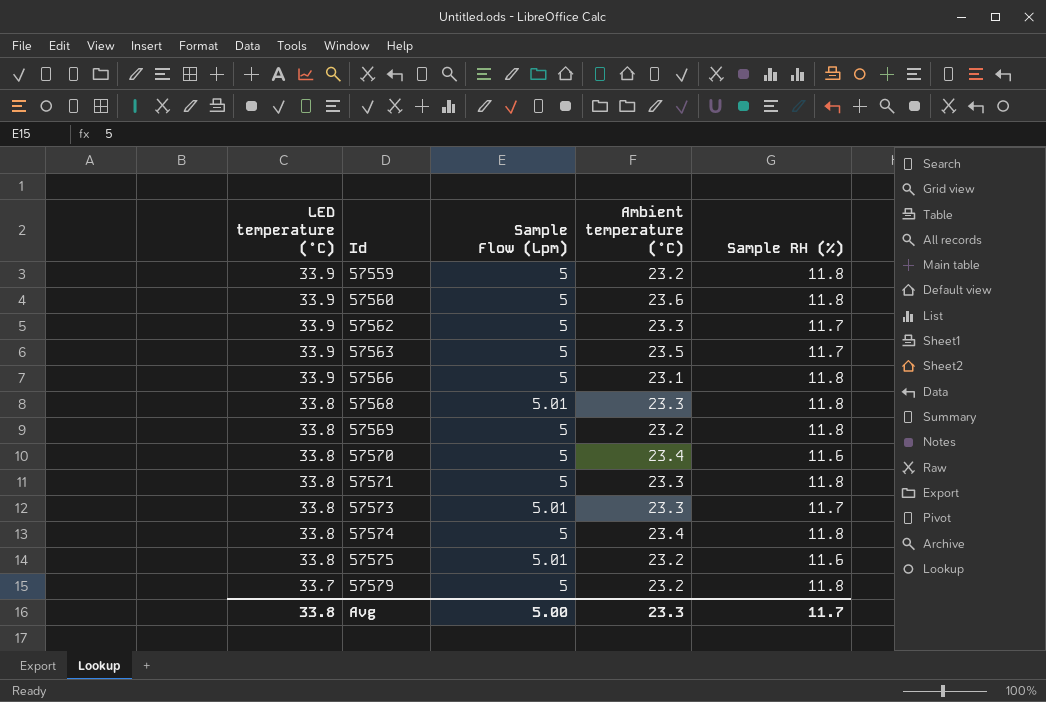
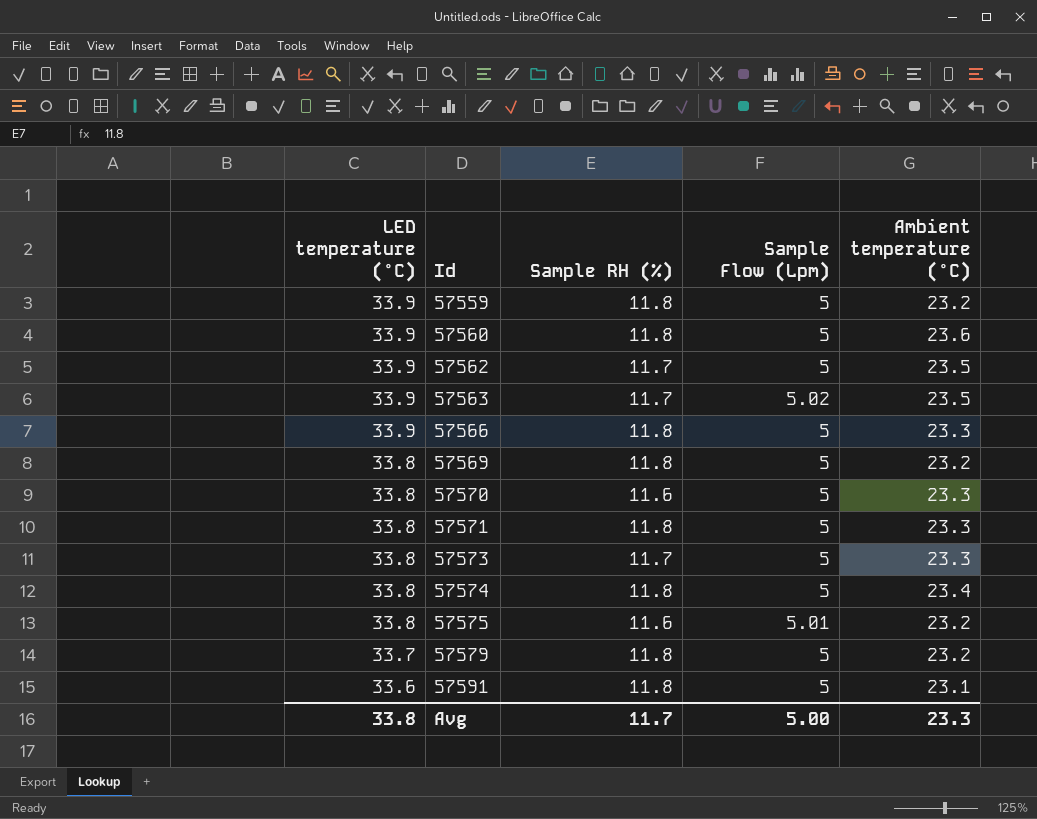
column Sample RH (%) | position: 5 -> 3
row 57568: 33.8 | 5.01 | 23.3 | 11.8 -> none
57562 | Ambient temperature (°C): 23.3 -> 23.5
57563 | Sample Flow (Lpm): 5 -> 5.02
57566 | Ambient temperature (°C): 23.1 -> 23.3
57570 | Ambient temperature (°C): 23.4 -> 23.3
57573 | Sample Flow (Lpm): 5.01 -> 5
row 57591: none -> 33.6 | 11.8 | 5 | 23.1

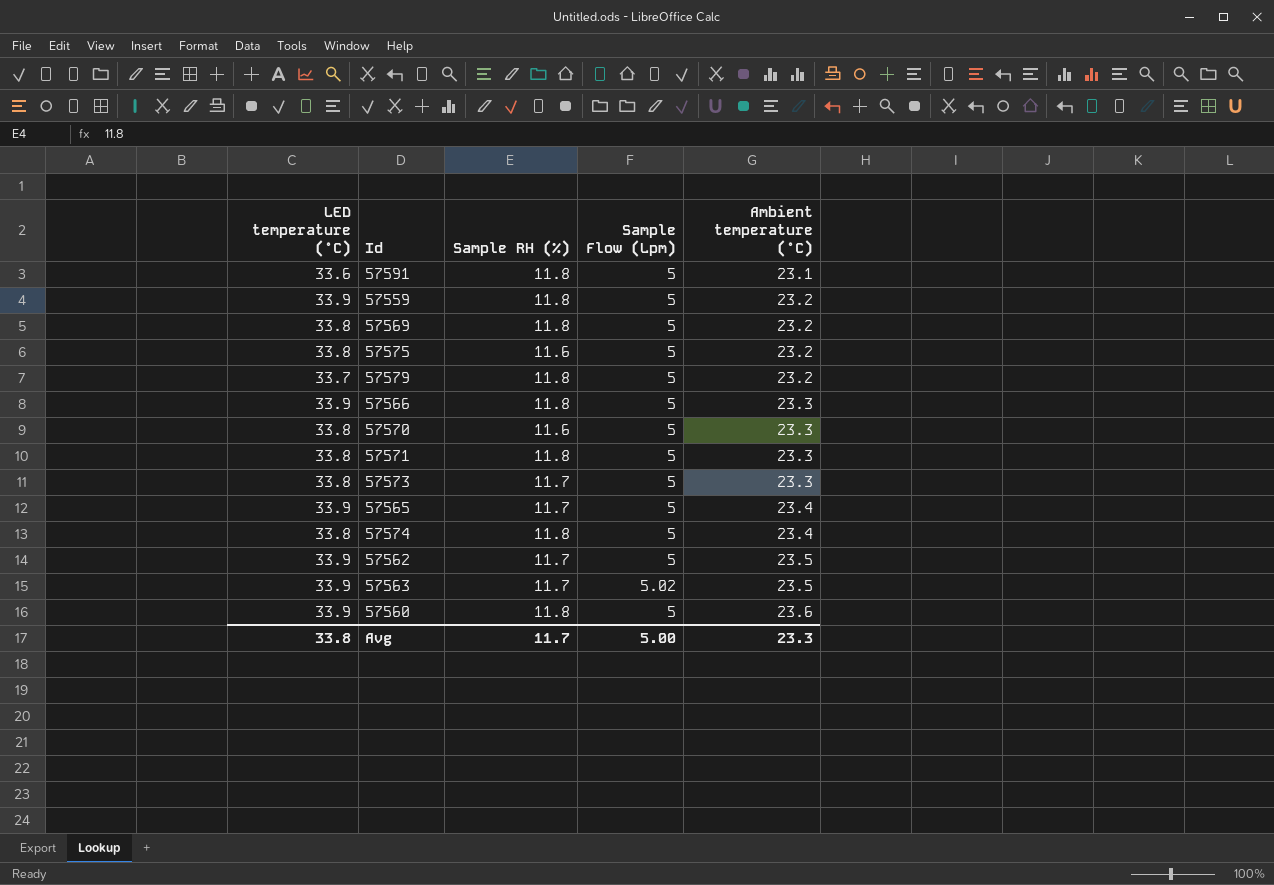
row order: LED temperature (°C) descending -> Ambient temperature (°C) ascending
57575 | Sample Flow (Lpm): 5.01 -> 5
row 57565: none -> 33.9 | 11.7 | 5 | 23.4

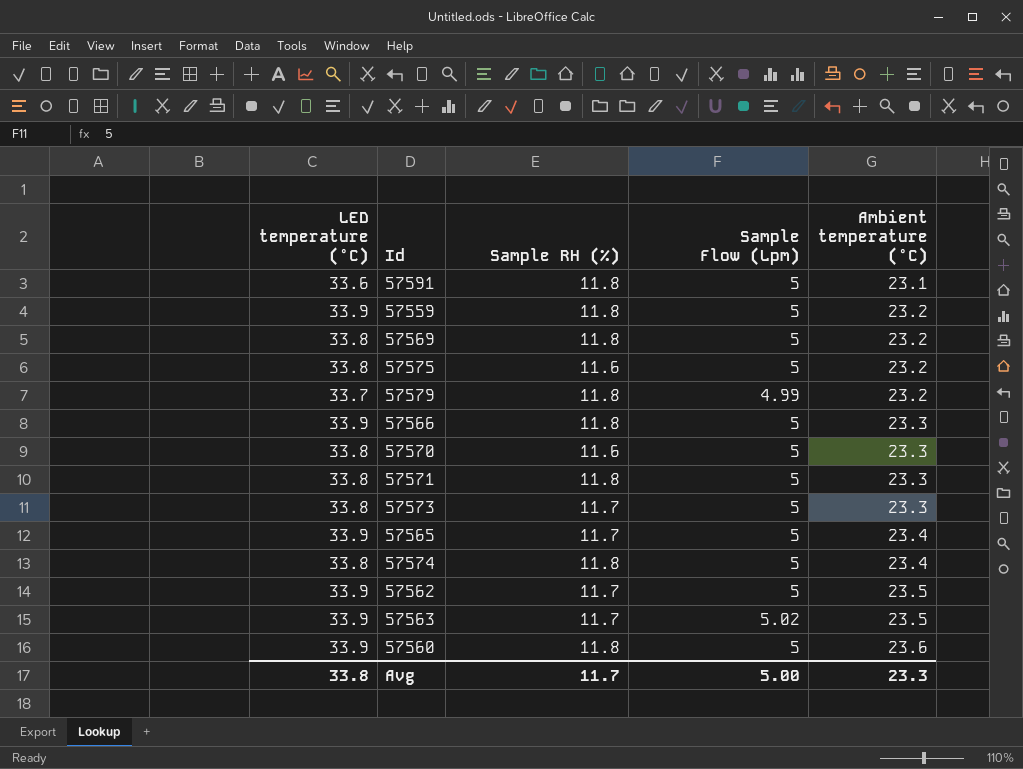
57579 | Sample Flow (Lpm): 5 -> 4.99

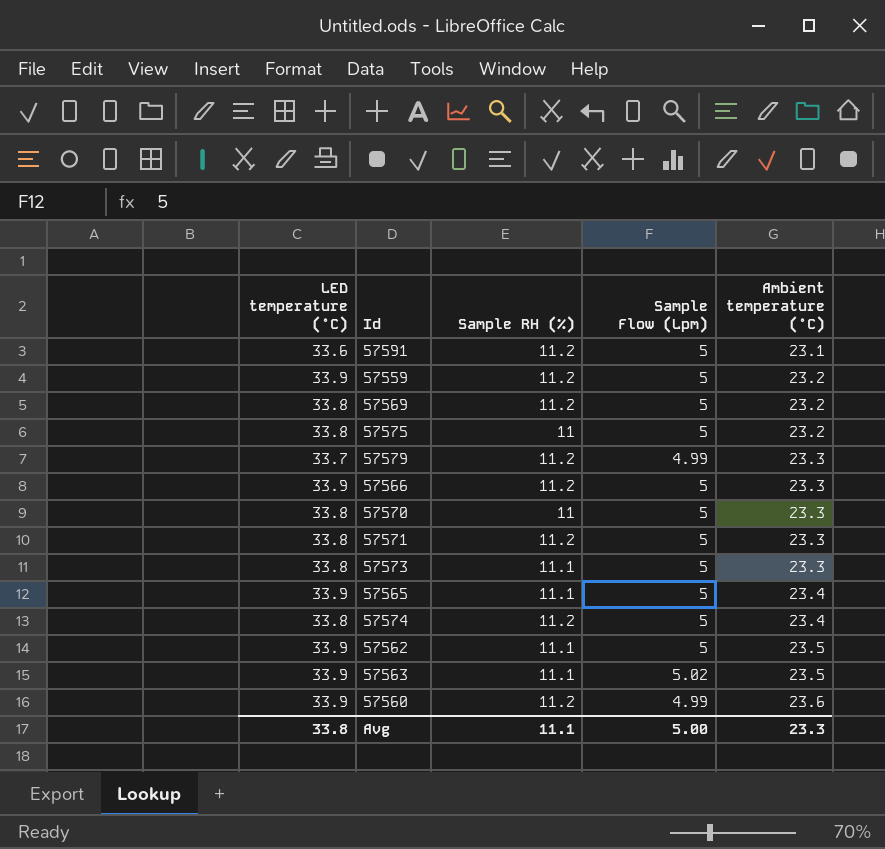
57591 | Sample RH (%): 11.8 -> 11.2
57559 | Sample RH (%): 11.8 -> 11.2
57569 | Sample RH (%): 11.8 -> 11.2
57575 | Sample RH (%): 11.6 -> 11
57579 | Sample RH (%): 11.8 -> 11.2
57579 | Ambient temperature (°C): 23.2 -> 23.3
57566 | Sample RH (%): 11.8 -> 11.2
57570 | Sample RH (%): 11.6 -> 11
57571 | Sample RH (%): 11.8 -> 11.2
57573 | Sample RH (%): 11.7 -> 11.1
57565 | Sample RH (%): 11.7 -> 11.1
57574 | Sample RH (%): 11.8 -> 11.2
57562 | Sample RH (%): 11.7 -> 11.1
57563 | Sample RH (%): 11.7 -> 11.1
57560 | Sample RH (%): 11.8 -> 11.2
57560 | Sample Flow (Lpm): 5 -> 4.99
Avg | Sample RH (%): 11.7 -> 11.1

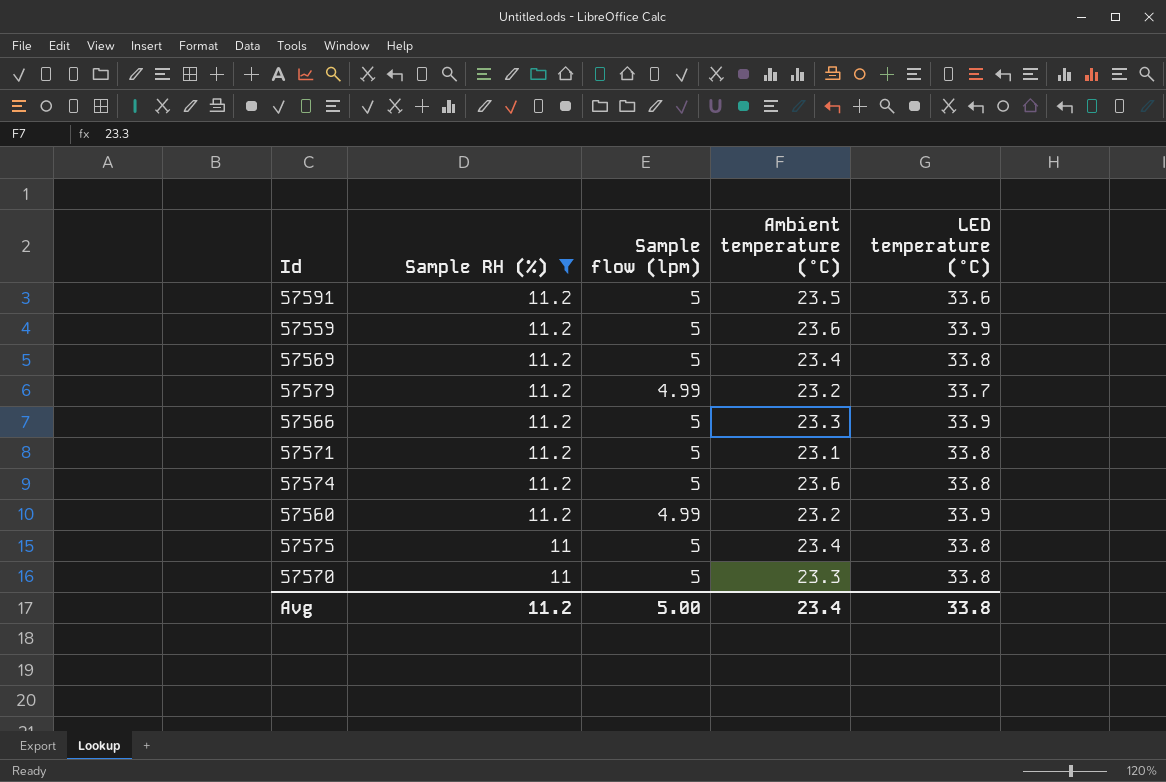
filter: none -> Sample RH (%) != 11.1
row order: Ambient temperature (°C) ascending -> Sample RH (%) descending
column name: Sample Flow (Lpm) -> Sample flow (lpm)
column LED temperature (°C) | position: 1 -> 5
57591 | Ambient temperature (°C): 23.1 -> 23.5
57559 | Ambient temperature (°C): 23.2 -> 23.6
57569 | Ambient temperature (°C): 23.2 -> 23.4
57579 | Ambient temperature (°C): 23.3 -> 23.2
57571 | Ambient temperature (°C): 23.3 -> 23.1
57574 | Ambient temperature (°C): 23.4 -> 23.6
57560 | Ambient temperature (°C): 23.6 -> 23.2
57575 | Ambient temperature (°C): 23.2 -> 23.4
Avg | Sample RH (%): 11.1 -> 11.2
Avg | Ambient temperature (°C): 23.3 -> 23.4

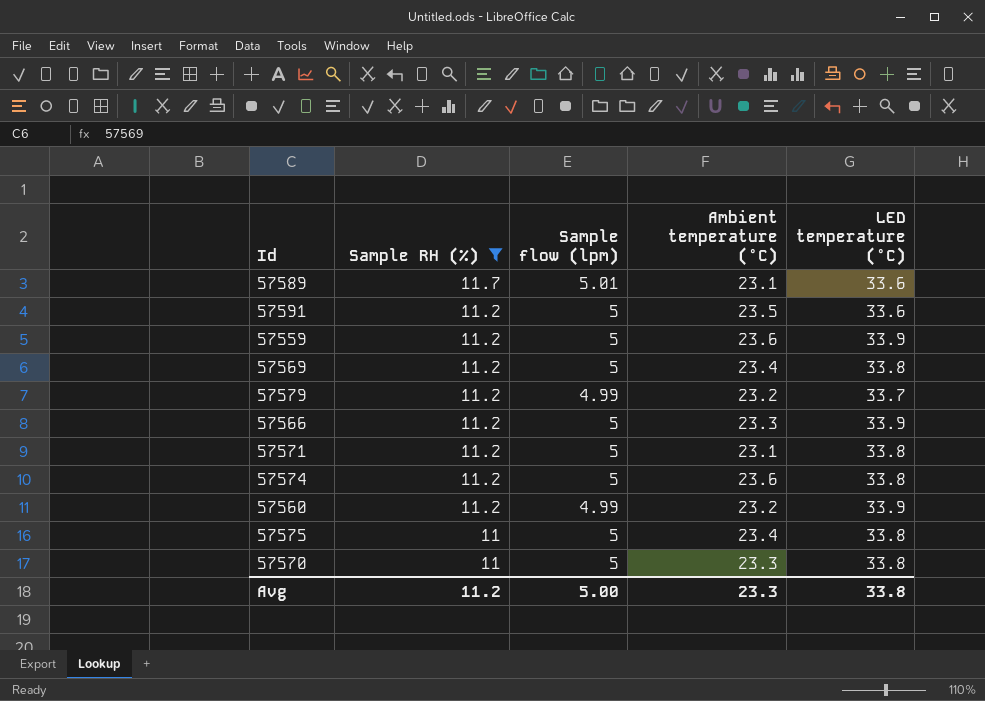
row 57589: none -> 11.7 | 5.01 | 23.1 | 33.6
Avg | Ambient temperature (°C): 23.4 -> 23.3

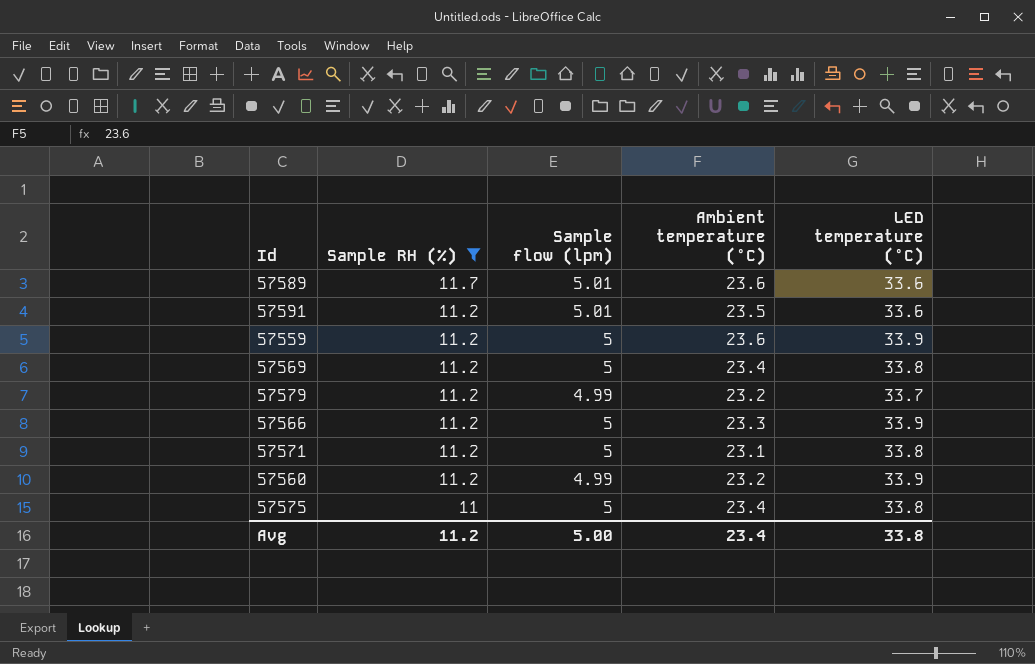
row 57574: 11.2 | 5 | 23.6 | 33.8 -> none
row 57570: 11 | 5 | 23.3 | 33.8 -> none
57589 | Ambient temperature (°C): 23.1 -> 23.6
57591 | Sample flow (lpm): 5 -> 5.01
Avg | Ambient temperature (°C): 23.3 -> 23.4

